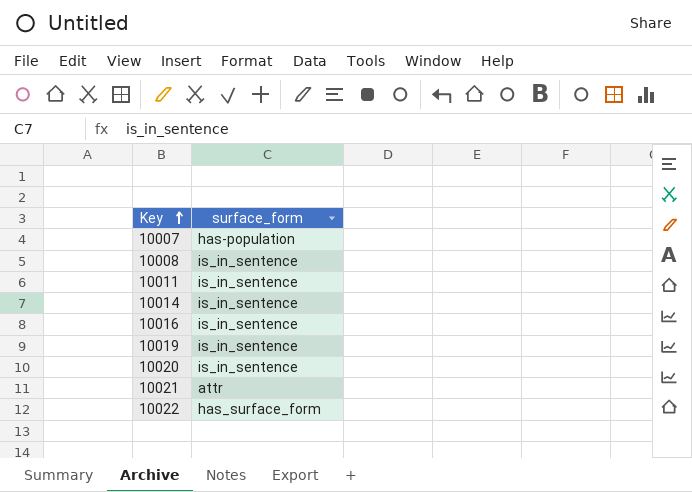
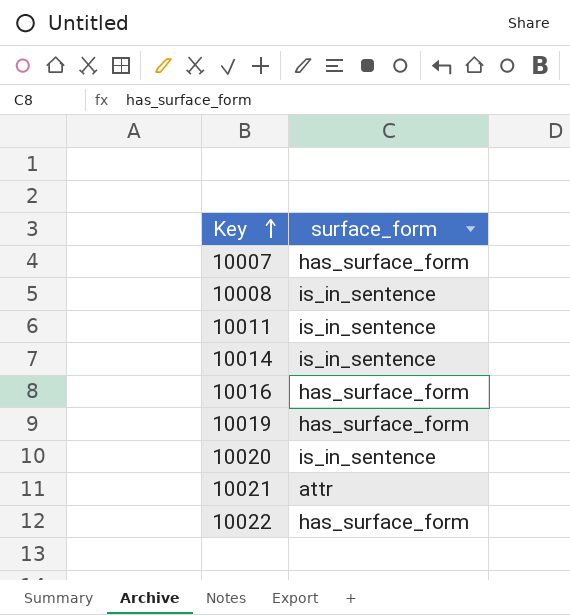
10007 | surface_form: has-population -> has_surface_form
10016 | surface_form: is_in_sentence -> has_surface_form
10019 | surface_form: is_in_sentence -> has_surface_form

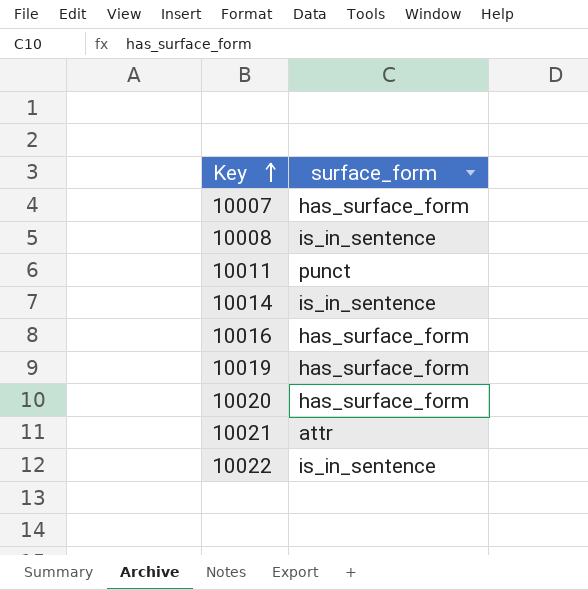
10011 | surface_form: is_in_sentence -> punct
10020 | surface_form: is_in_sentence -> has_surface_form
10022 | surface_form: has_surface_form -> is_in_sentence

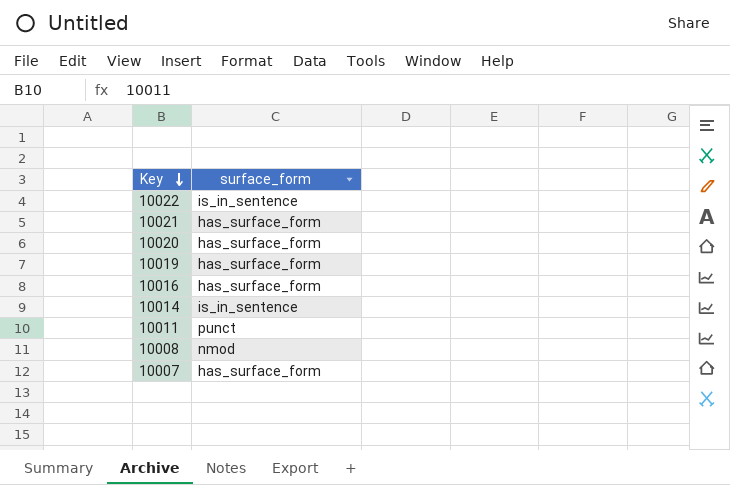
row order: Key ascending -> Key descending
10021 | surface_form: attr -> has_surface_form
10008 | surface_form: is_in_sentence -> nmod

